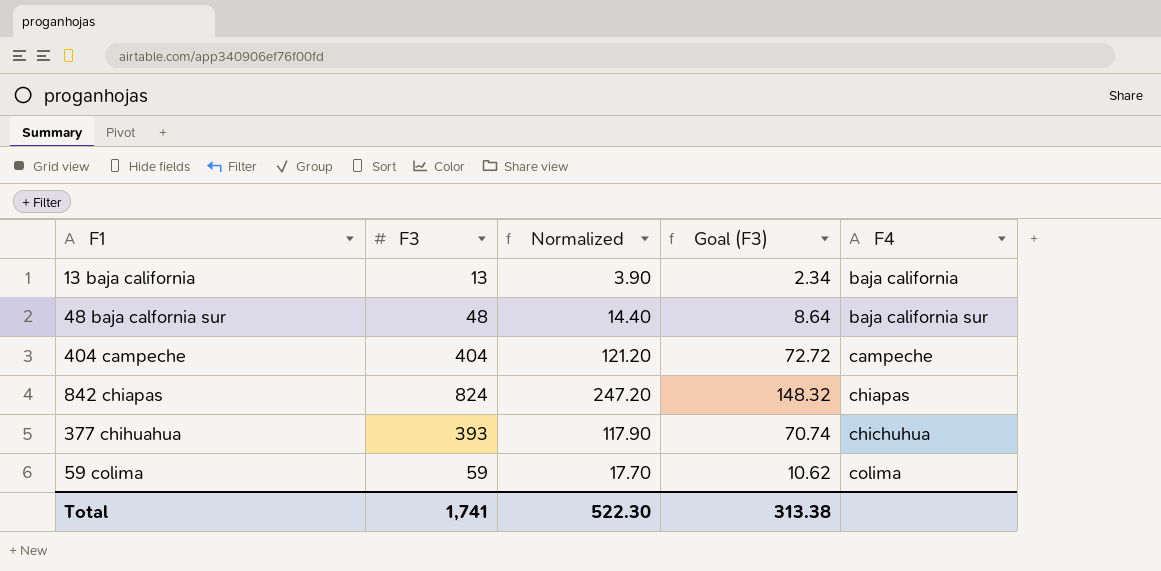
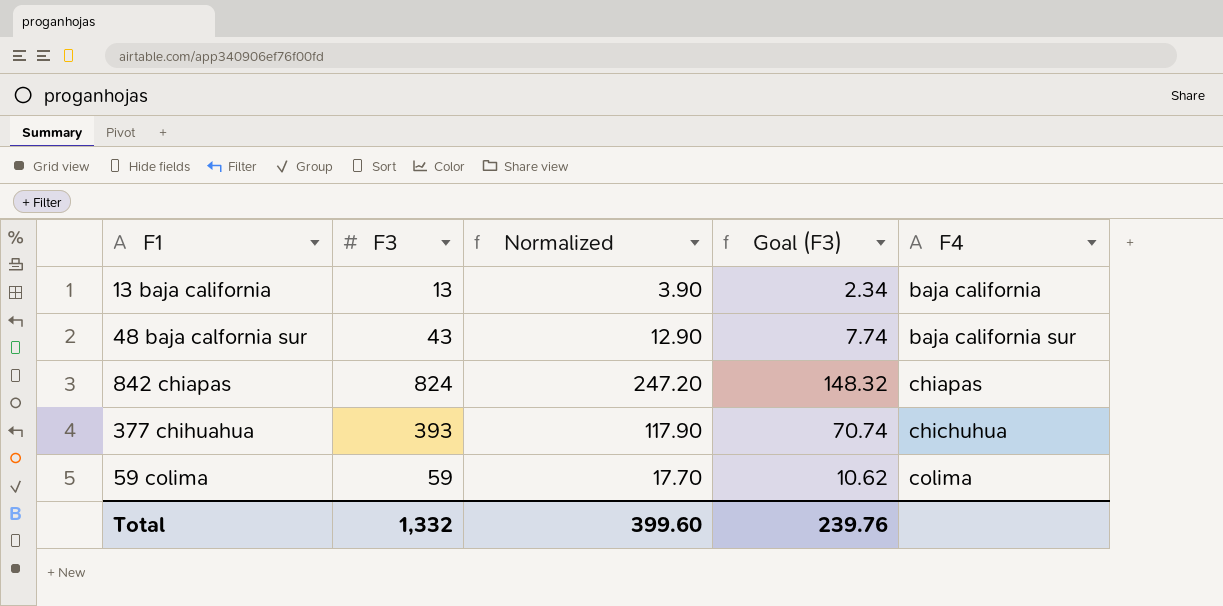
row 404 campeche: 404 | 121.20 | 72.72 | campeche -> none
48 baja calfornia sur | F3: 48 -> 43
48 baja calfornia sur | Normalized: 14.40 -> 12.90
48 baja calfornia sur | Goal (F3): 8.64 -> 7.74
Total | F3: 1,741 -> 1,332
Total | Normalized: 522.30 -> 399.60
Total | Goal (F3): 313.38 -> 239.76

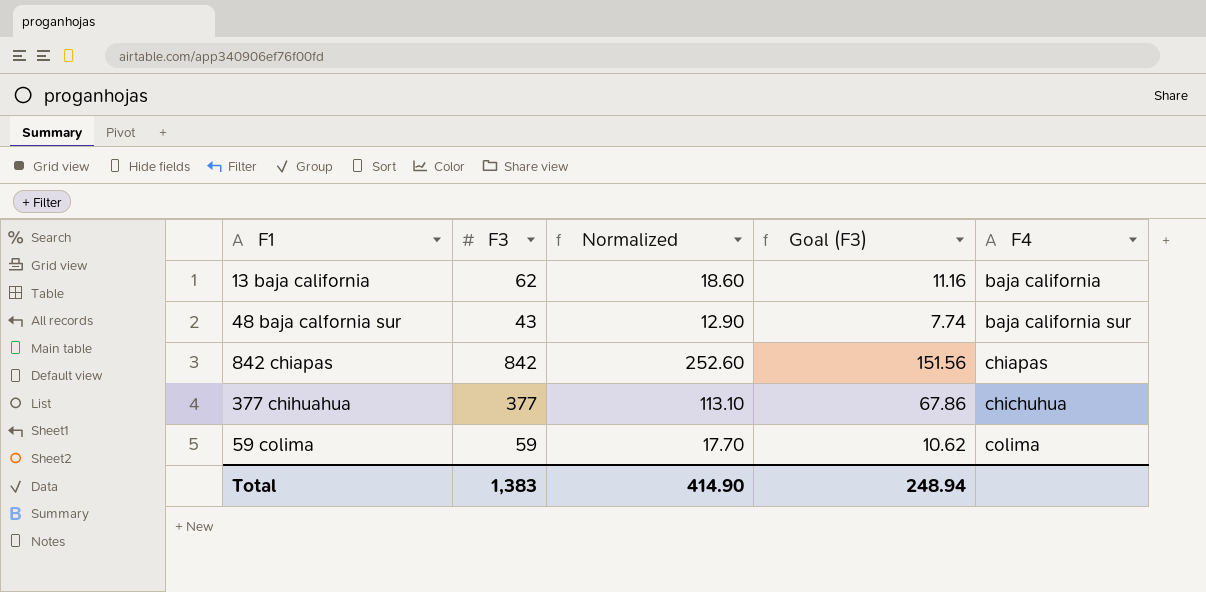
13 baja california | F3: 13 -> 62
13 baja california | Normalized: 3.90 -> 18.60
13 baja california | Goal (F3): 2.34 -> 11.16
842 chiapas | F3: 824 -> 842
842 chiapas | Normalized: 247.20 -> 252.60
842 chiapas | Goal (F3): 148.32 -> 151.56
377 chihuahua | F3: 393 -> 377
377 chihuahua | Normalized: 117.90 -> 113.10
377 chihuahua | Goal (F3): 70.74 -> 67.86
Total | F3: 1,332 -> 1,383
Total | Normalized: 399.60 -> 414.90
Total | Goal (F3): 239.76 -> 248.94

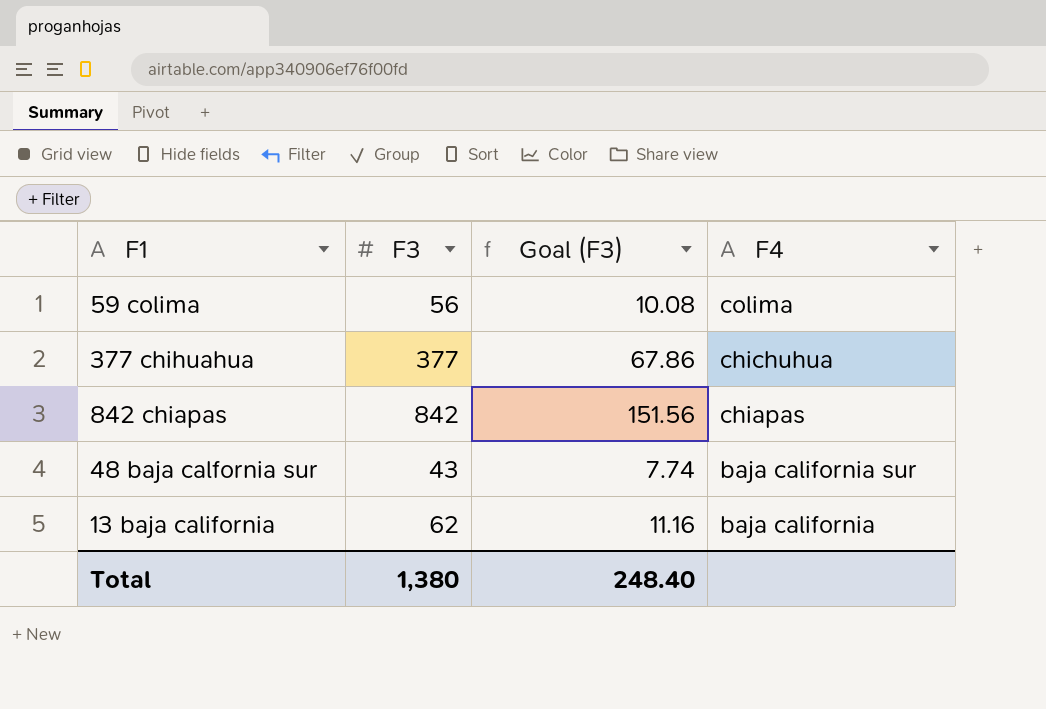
row order: F4 ascending -> F4 descending
column Normalized | formula: [F3] * 0.3 -> none
59 colima | F3: 59 -> 56
59 colima | Goal (F3): 10.62 -> 10.08
Total | F3: 1,383 -> 1,380
Total | Goal (F3): 248.94 -> 248.40

